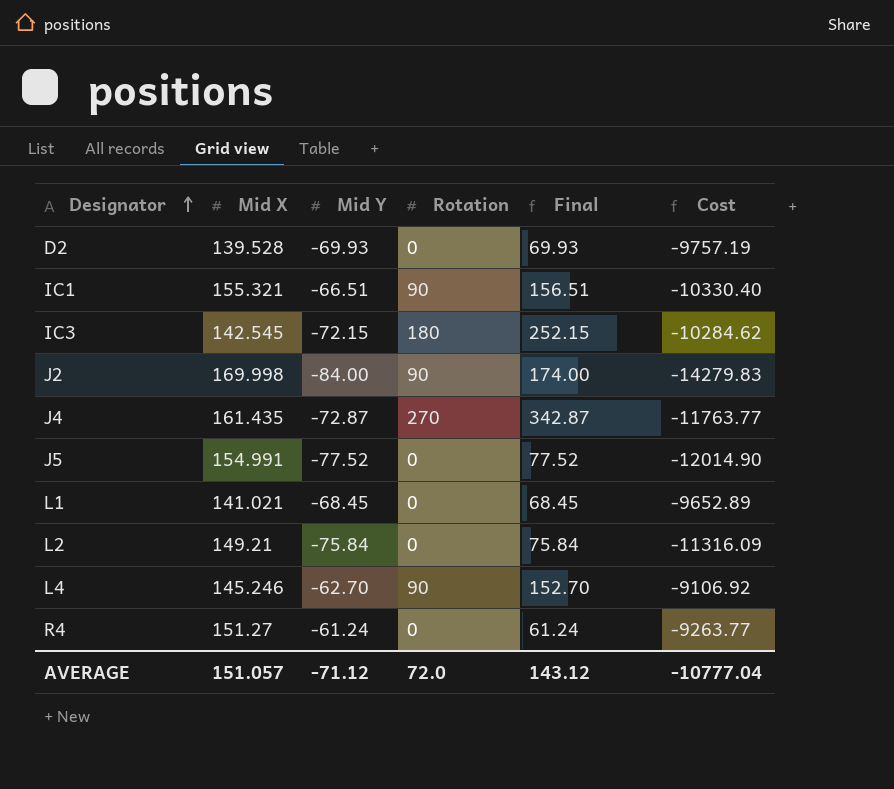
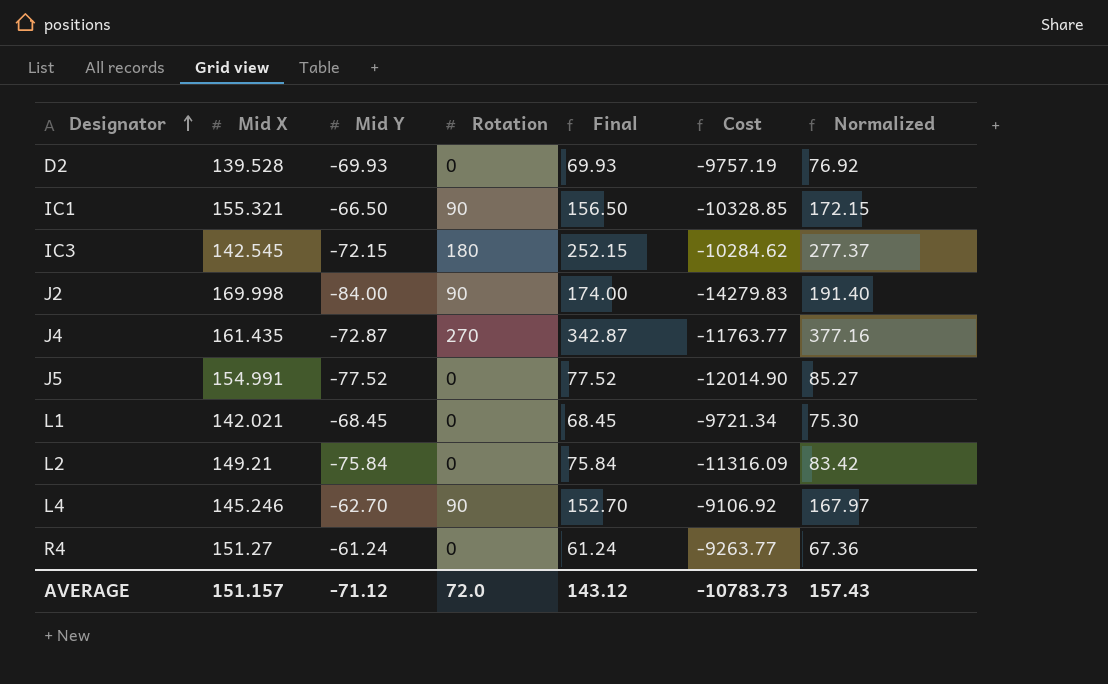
column Normalized | formula: none -> [Final] * 1.1
IC1 | Mid Y: -66.51 -> -66.50
IC1 | Final: 156.51 -> 156.50
IC1 | Cost: -10330.40 -> -10328.85
L1 | Mid X: 141.021 -> 142.021
L1 | Cost: -9652.89 -> -9721.34
AVERAGE | Mid X: 151.057 -> 151.157
AVERAGE | Cost: -10777.04 -> -10783.73

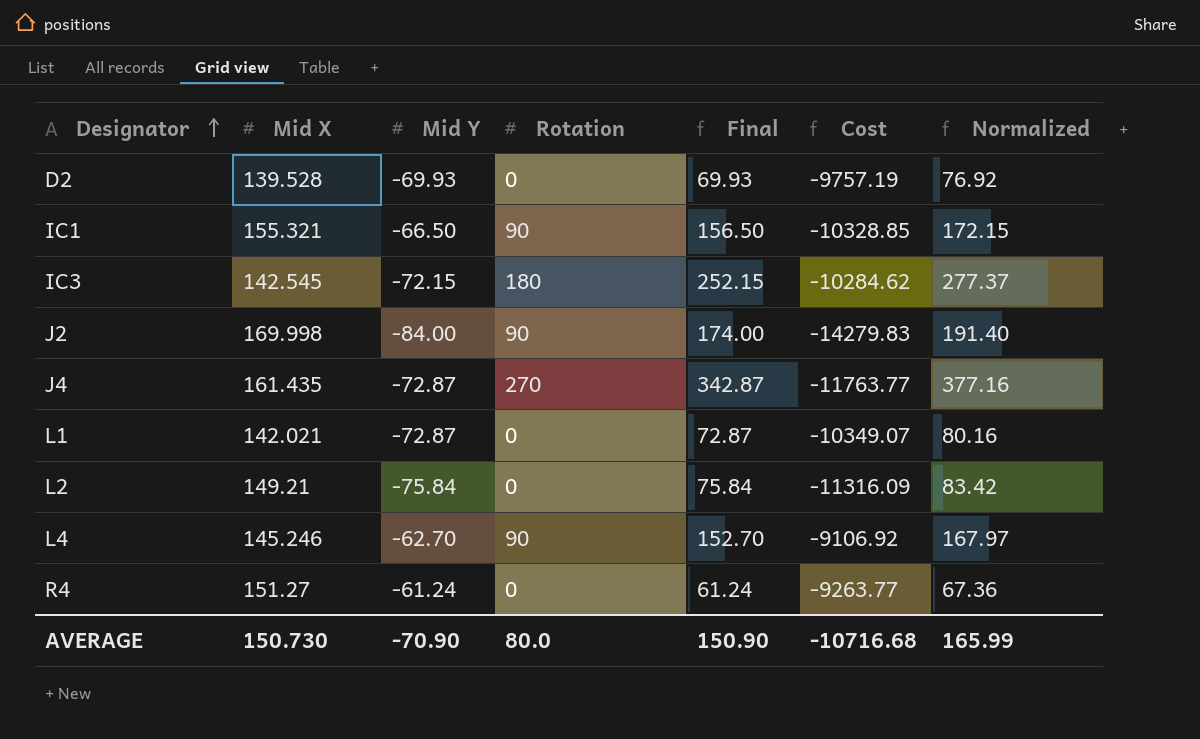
row J5: 154.991 | -77.52 | 0 | 77.52 | -12014.90 | 85.27 -> none
L1 | Mid Y: -68.45 -> -72.87
L1 | Final: 68.45 -> 72.87
L1 | Cost: -9721.34 -> -10349.07
L1 | Normalized: 75.30 -> 80.16
AVERAGE | Mid X: 151.157 -> 150.730
AVERAGE | Mid Y: -71.12 -> -70.90
AVERAGE | Rotation: 72.0 -> 80.0
AVERAGE | Final: 143.12 -> 150.90
AVERAGE | Cost: -10783.73 -> -10716.68
AVERAGE | Normalized: 157.43 -> 165.99

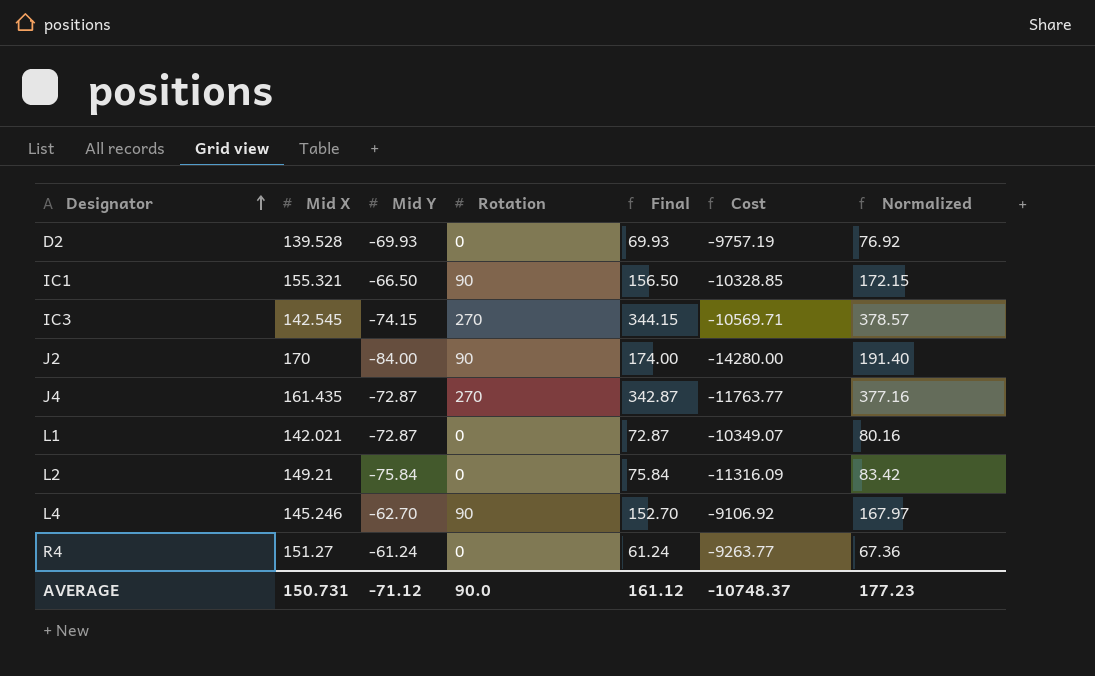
IC3 | Mid Y: -72.15 -> -74.15
IC3 | Rotation: 180 -> 270
IC3 | Final: 252.15 -> 344.15
IC3 | Cost: -10284.62 -> -10569.71
IC3 | Normalized: 277.37 -> 378.57
J2 | Mid X: 169.998 -> 170
J2 | Cost: -14279.83 -> -14280.00
AVERAGE | Mid X: 150.730 -> 150.731
AVERAGE | Mid Y: -70.90 -> -71.12
AVERAGE | Rotation: 80.0 -> 90.0
AVERAGE | Final: 150.90 -> 161.12
AVERAGE | Cost: -10716.68 -> -10748.37
AVERAGE | Normalized: 165.99 -> 177.23

